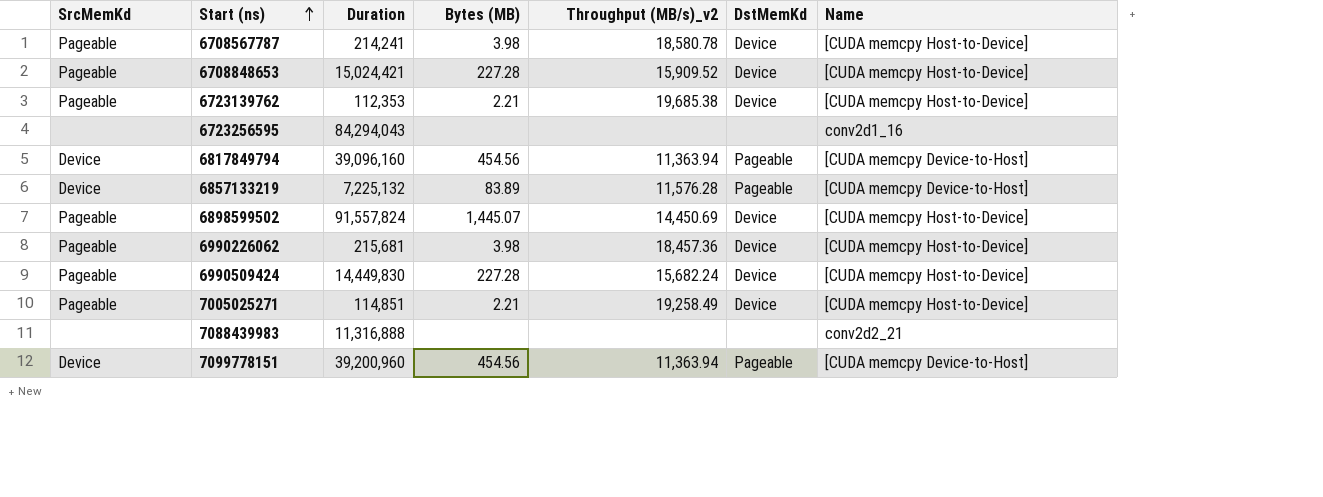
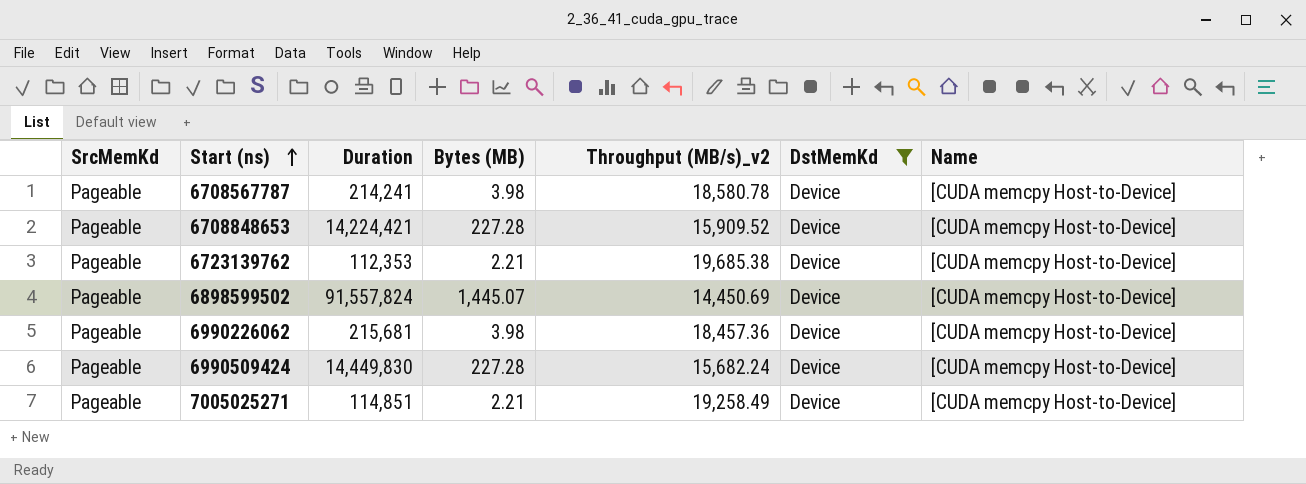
filter: none -> DstMemKd = Device
6708848653 | Duration: 15,024,421 -> 14,224,421

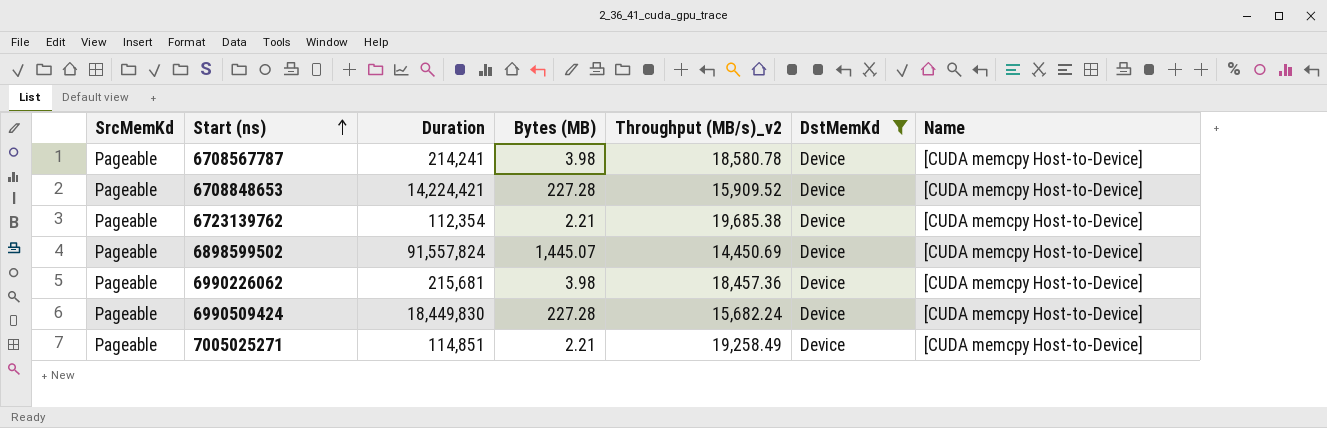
6723139762 | Duration: 112,353 -> 112,354
6990509424 | Duration: 14,449,830 -> 18,449,830

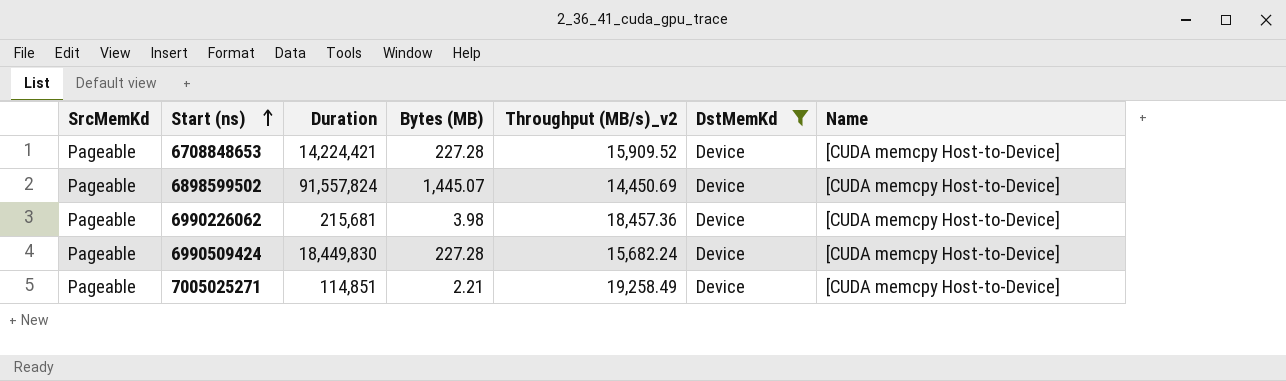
row 6708567787: Pageable | 214,241 | 3.98 | 18,580.78 | Device | [CUDA memcpy Host-to-Device] -> none
row 6723139762: Pageable | 112,354 | 2.21 | 19,685.38 | Device | [CUDA memcpy Host-to-Device] -> none

